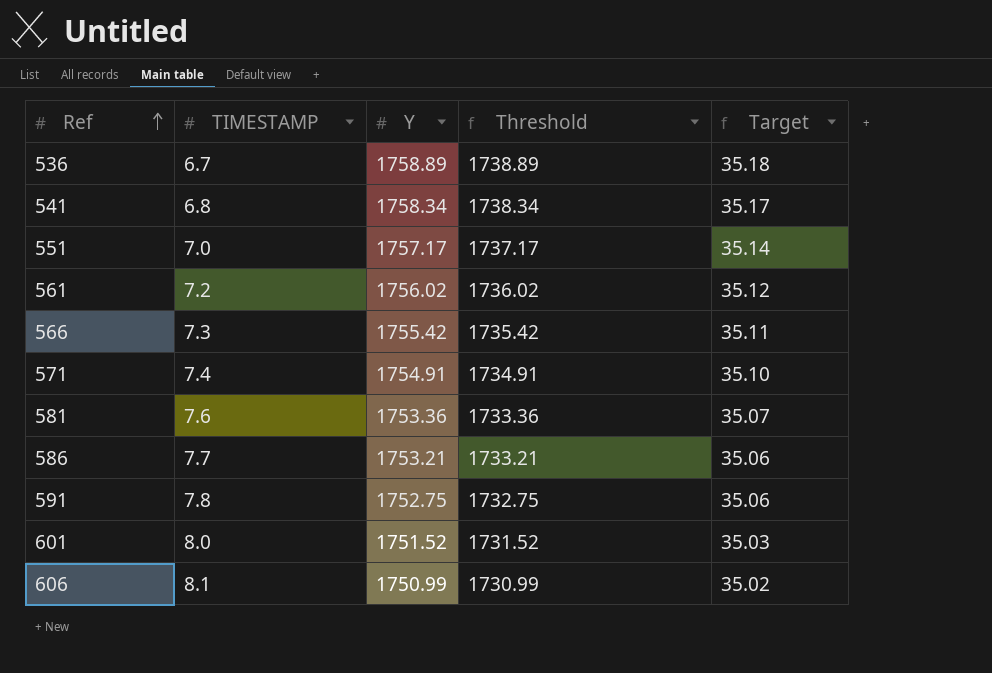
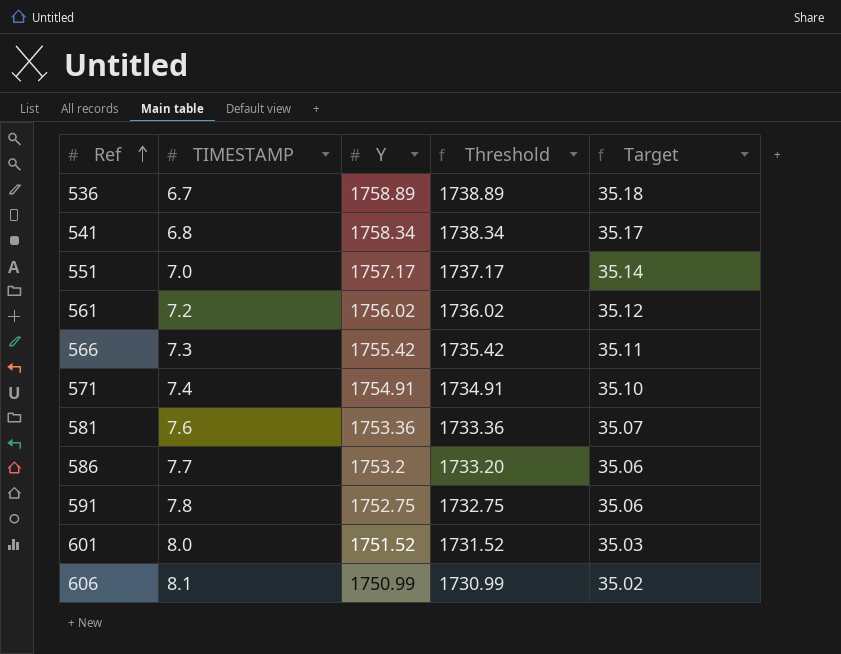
586 | Y: 1753.21 -> 1753.2
586 | Threshold: 1733.21 -> 1733.20

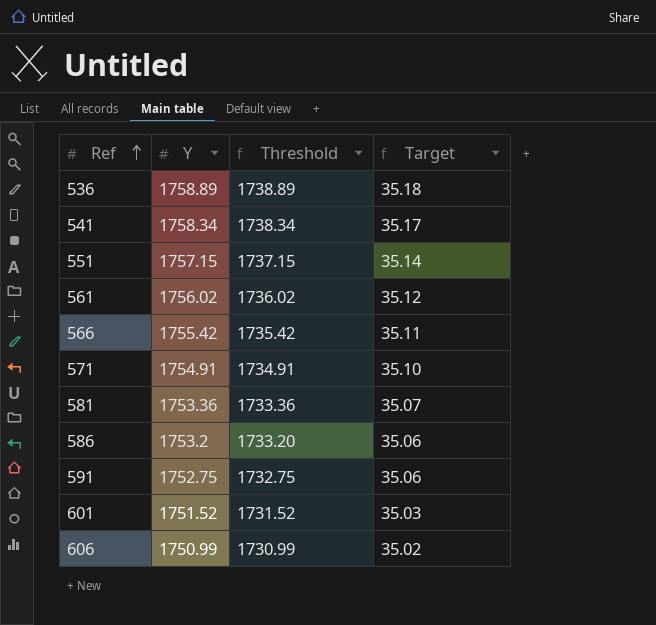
column TIMESTAMP | position: 2 -> none
551 | Y: 1757.17 -> 1757.15
551 | Threshold: 1737.17 -> 1737.15

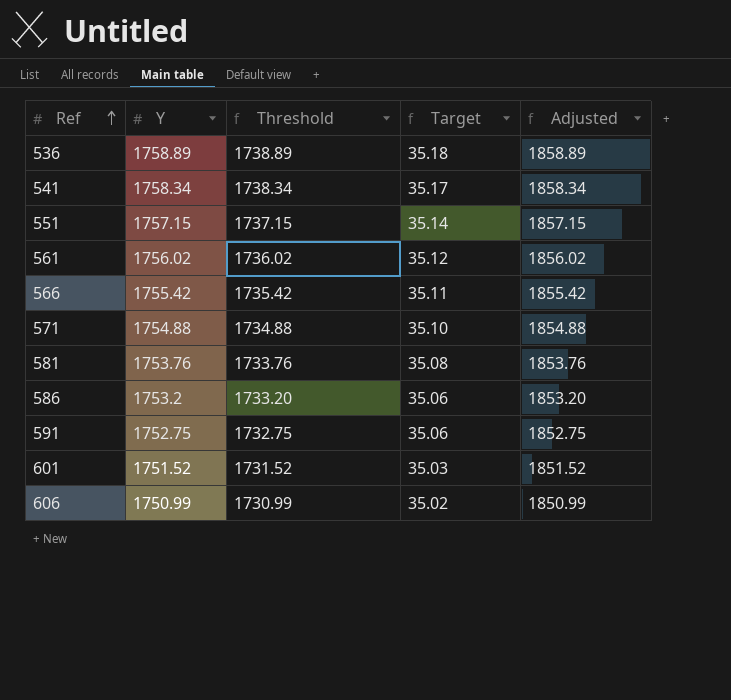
column Adjusted | formula: none -> [Y] + 100
571 | Y: 1754.91 -> 1754.88
571 | Threshold: 1734.91 -> 1734.88
581 | Y: 1753.36 -> 1753.76
581 | Threshold: 1733.36 -> 1733.76
581 | Target: 35.07 -> 35.08

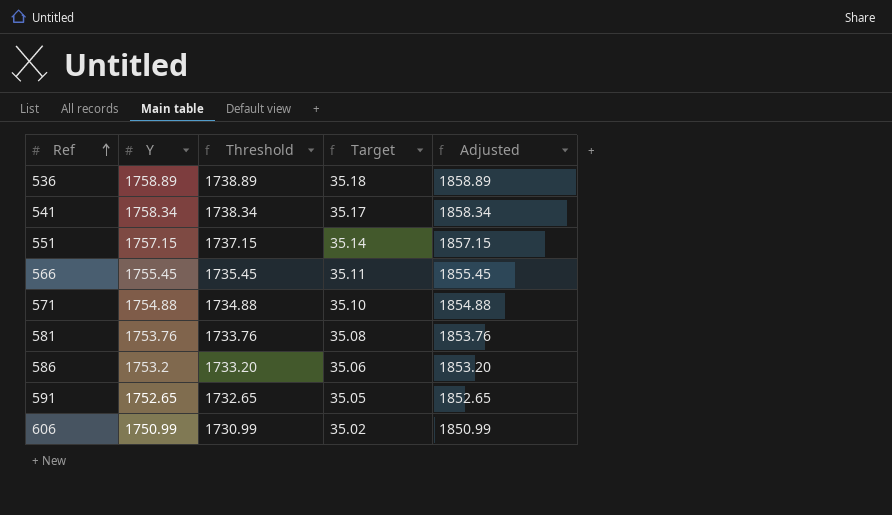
row 561: 1756.02 | 1736.02 | 35.12 | 1856.02 -> none
row 601: 1751.52 | 1731.52 | 35.03 | 1851.52 -> none
566 | Y: 1755.42 -> 1755.45
566 | Threshold: 1735.42 -> 1735.45
566 | Adjusted: 1855.42 -> 1855.45
591 | Y: 1752.75 -> 1752.65
591 | Threshold: 1732.75 -> 1732.65
591 | Target: 35.06 -> 35.05
591 | Adjusted: 1852.75 -> 1852.65

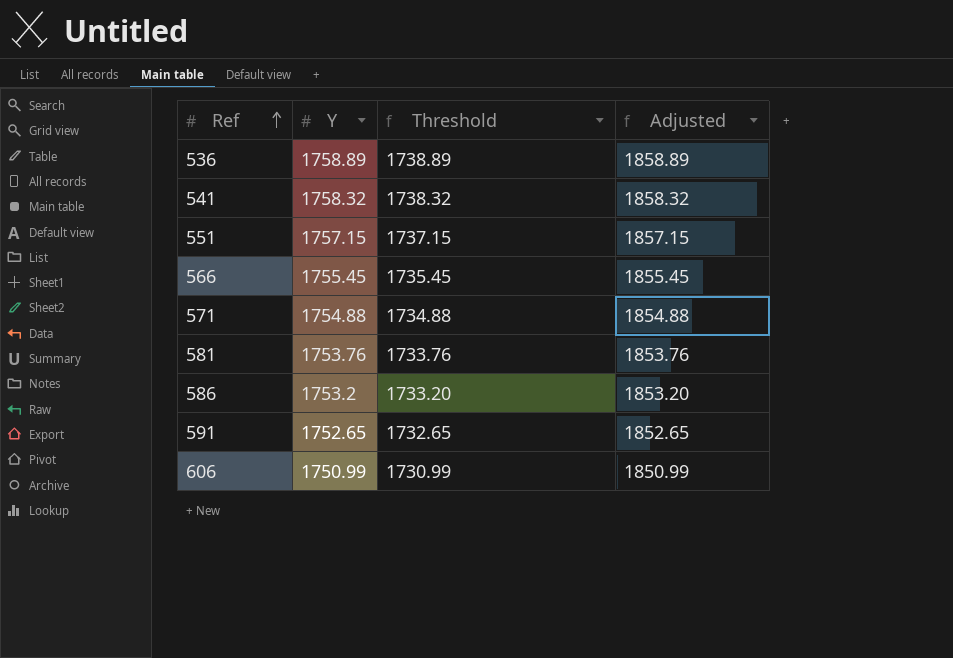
column Target | formula: [Y] * 0.02 -> none
541 | Y: 1758.34 -> 1758.32
541 | Threshold: 1738.34 -> 1738.32
541 | Adjusted: 1858.34 -> 1858.32

